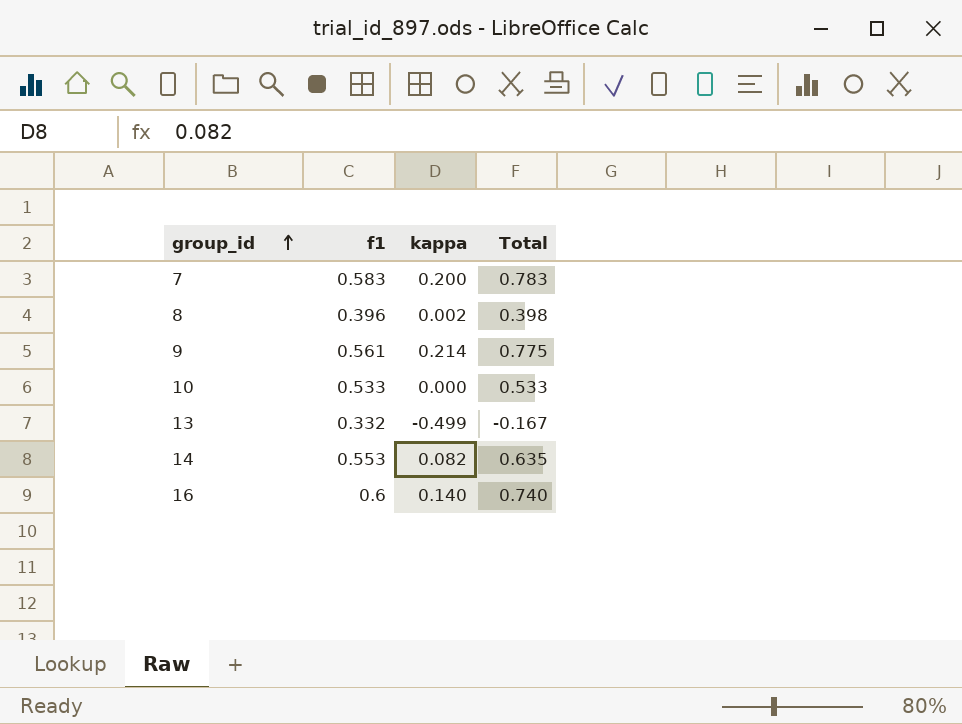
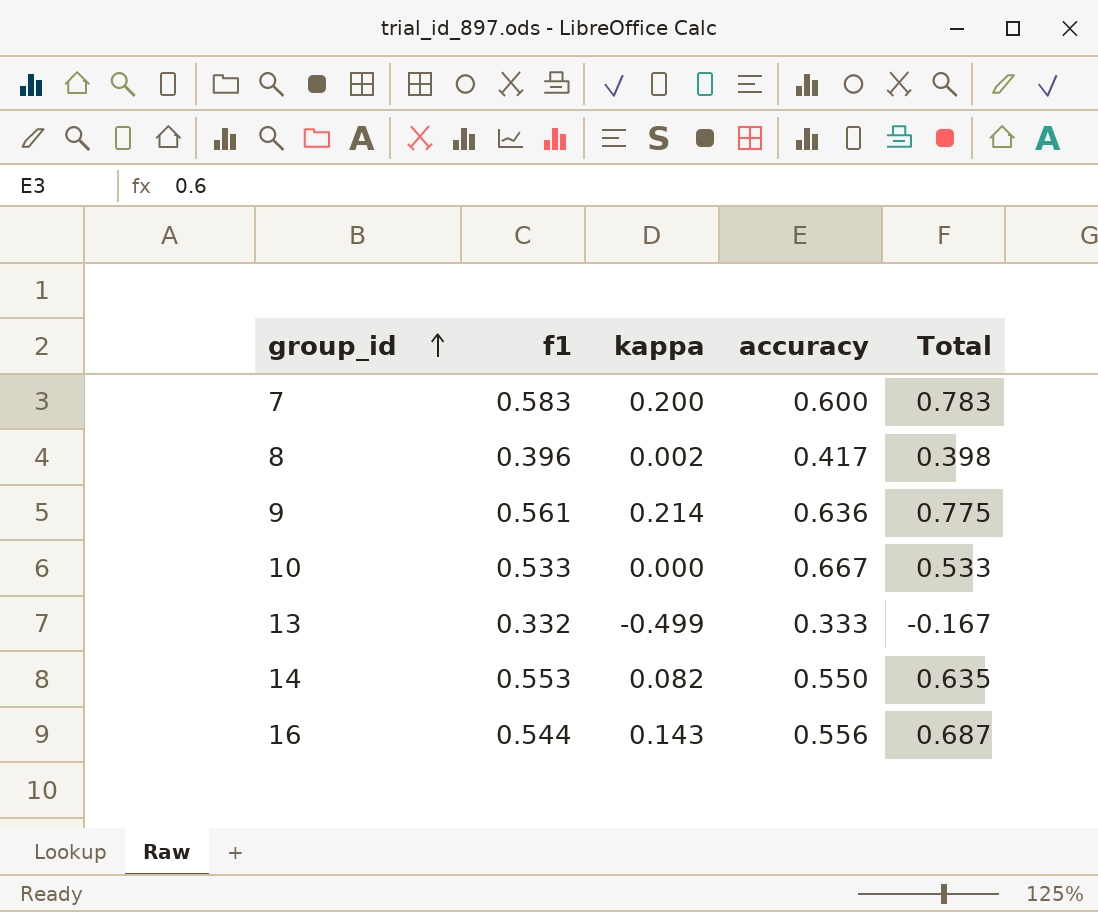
column accuracy | position: none -> 4
16 | f1: 0.6 -> 0.544
16 | kappa: 0.140 -> 0.143
16 | Total: 0.740 -> 0.687

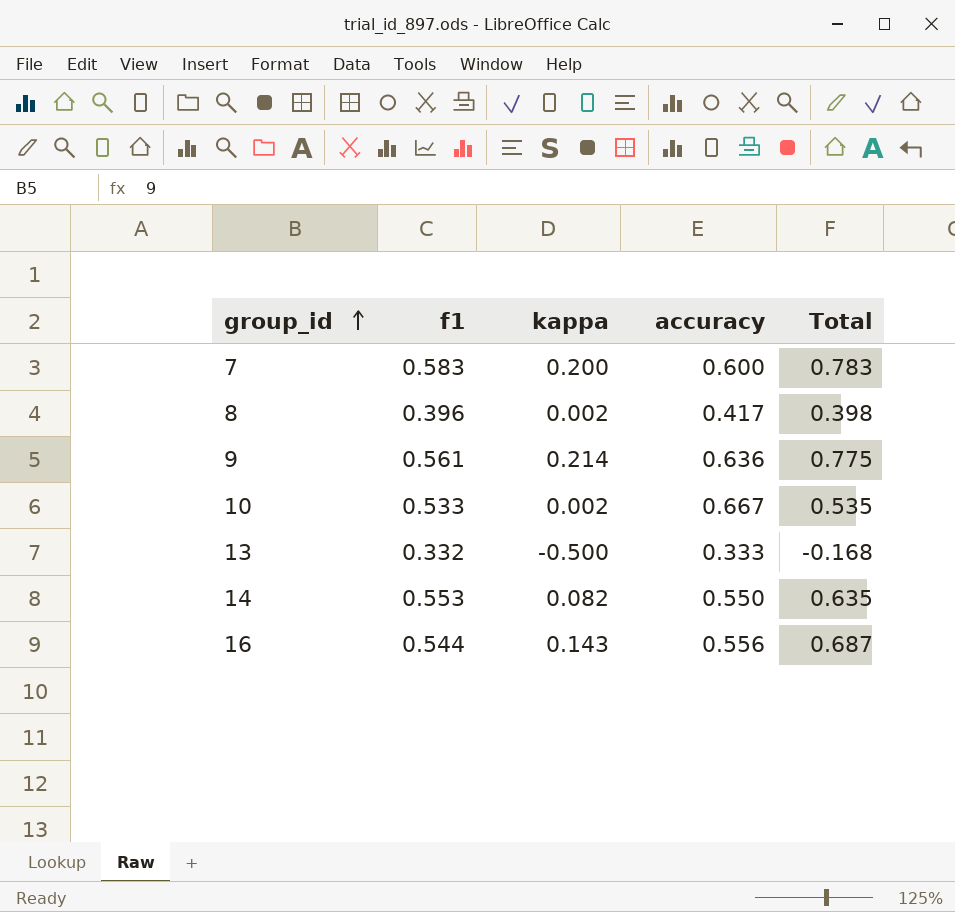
10 | kappa: 0.000 -> 0.002
10 | Total: 0.533 -> 0.535
13 | kappa: -0.499 -> -0.500
13 | Total: -0.167 -> -0.168

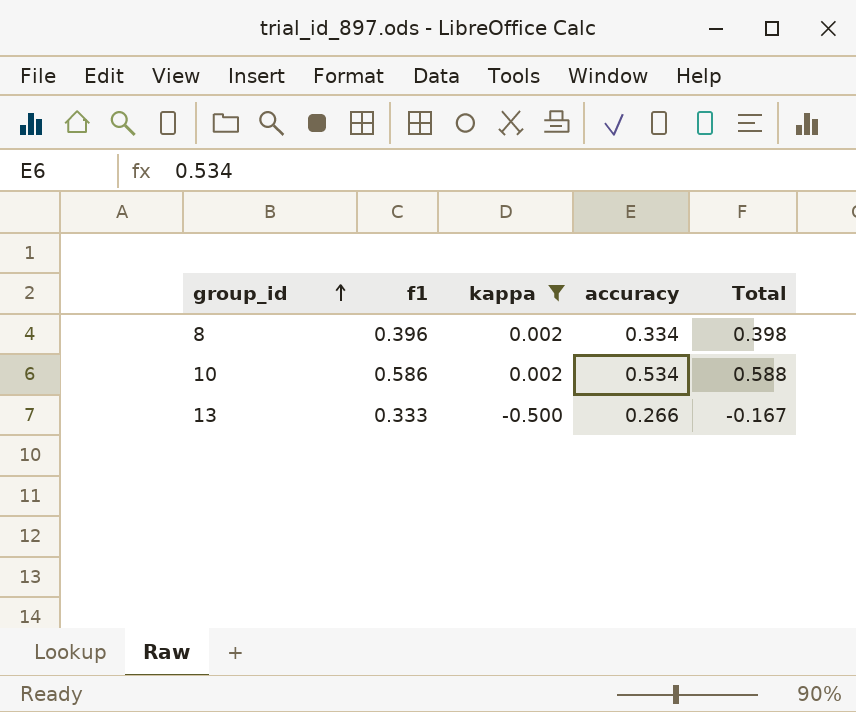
filter: none -> kappa <= 0.002
8 | accuracy: 0.417 -> 0.334
10 | f1: 0.533 -> 0.586
10 | accuracy: 0.667 -> 0.534
10 | Total: 0.535 -> 0.588
13 | f1: 0.332 -> 0.333
13 | accuracy: 0.333 -> 0.266
13 | Total: -0.168 -> -0.167

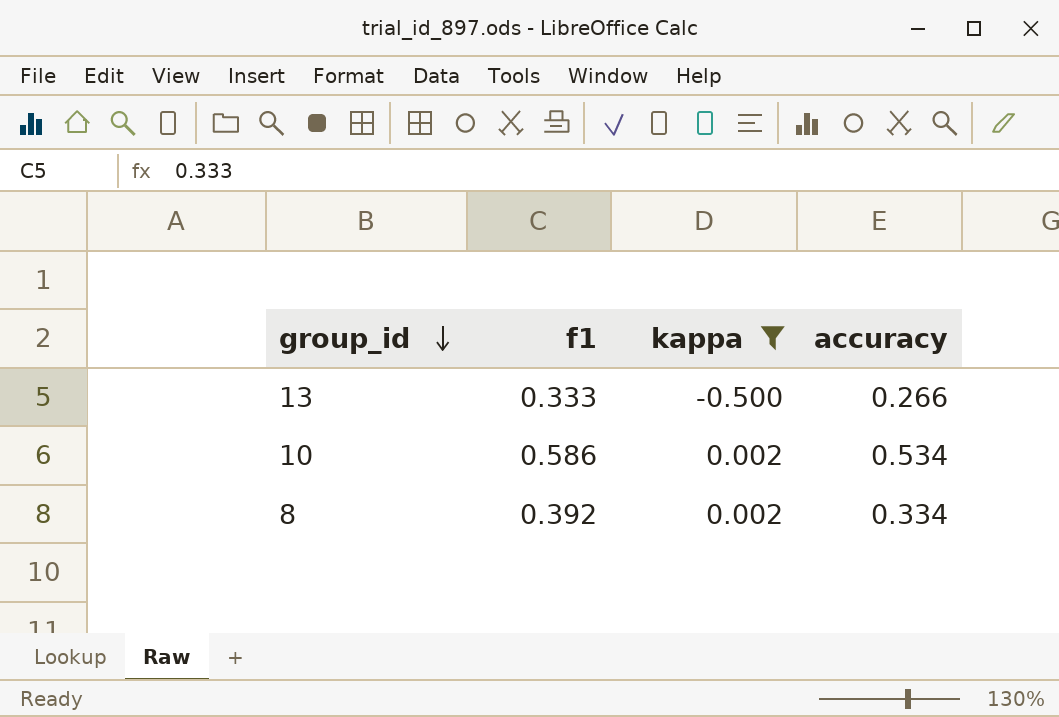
row order: group_id ascending -> group_id descending
column Total | formula: [f1] + [kappa] -> none
8 | f1: 0.396 -> 0.392

